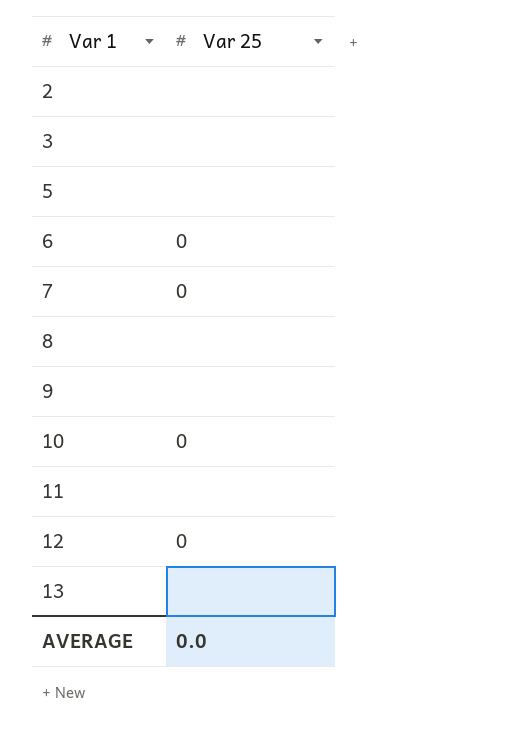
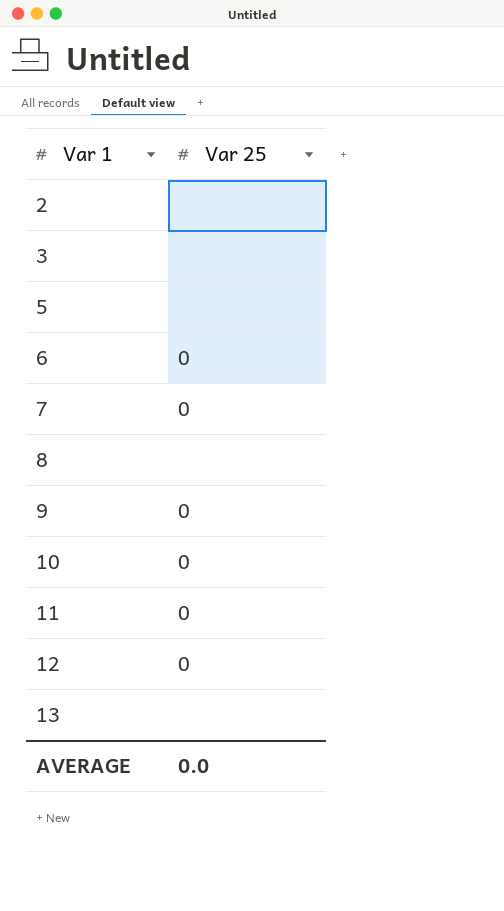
9 | Var 25: none -> 0
11 | Var 25: none -> 0

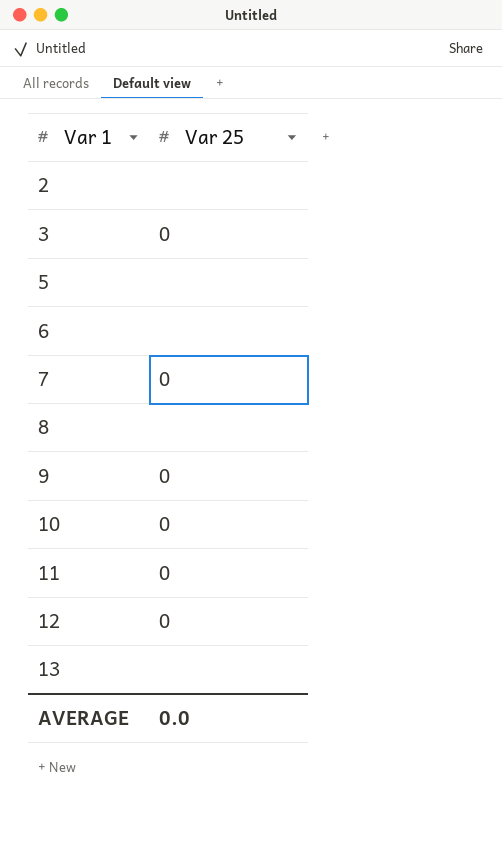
3 | Var 25: none -> 0
6 | Var 25: 0 -> none

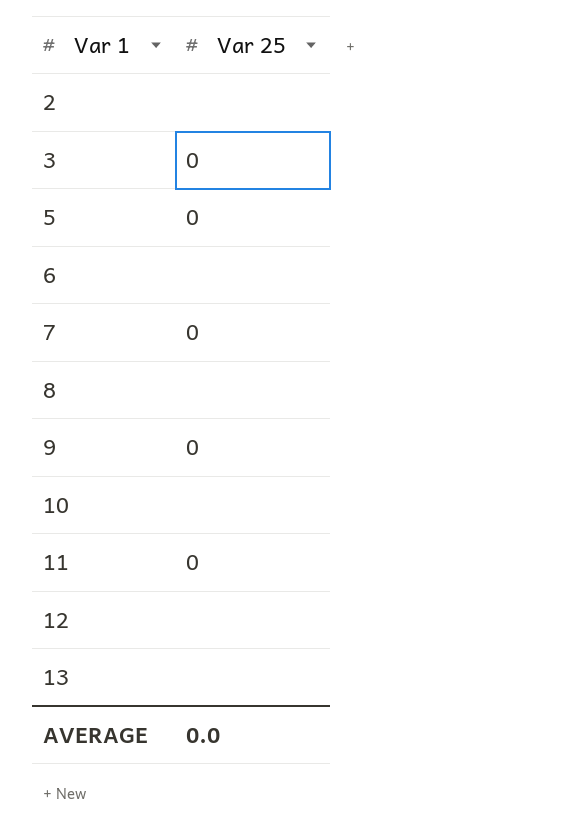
5 | Var 25: none -> 0
10 | Var 25: 0 -> none
12 | Var 25: 0 -> none

